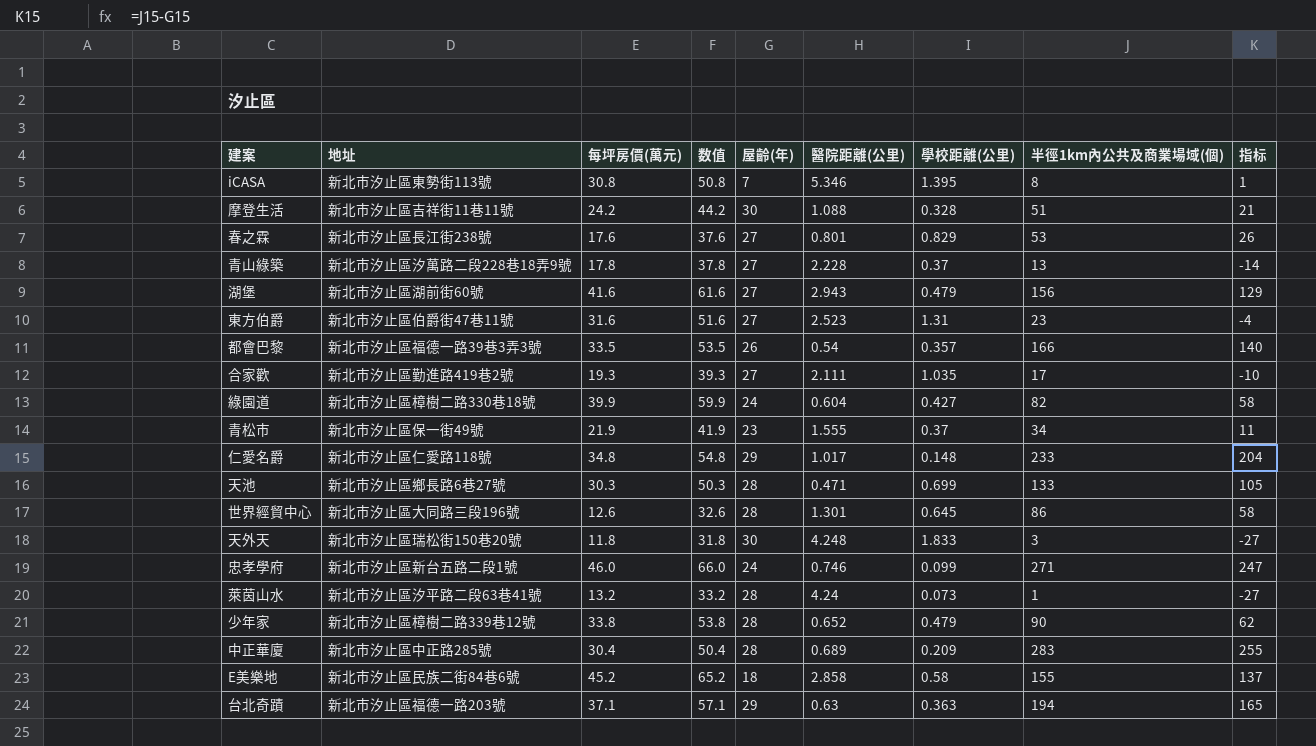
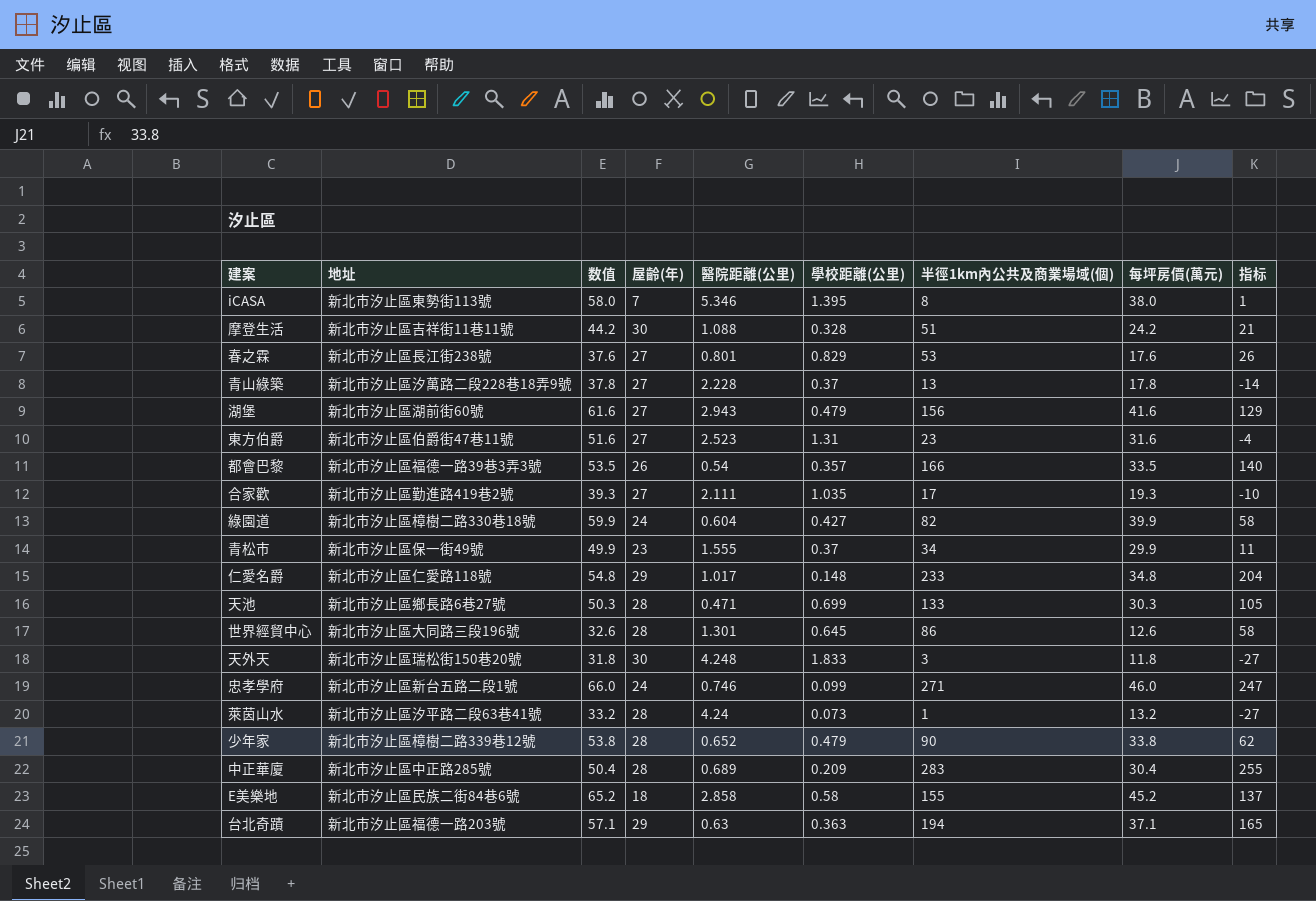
column 每坪房價(萬元) | position: 3 -> 8
iCASA | 数值: 50.8 -> 58.0
iCASA | 每坪房價(萬元): 30.8 -> 38.0
青松市 | 数值: 41.9 -> 49.9
青松市 | 每坪房價(萬元): 21.9 -> 29.9

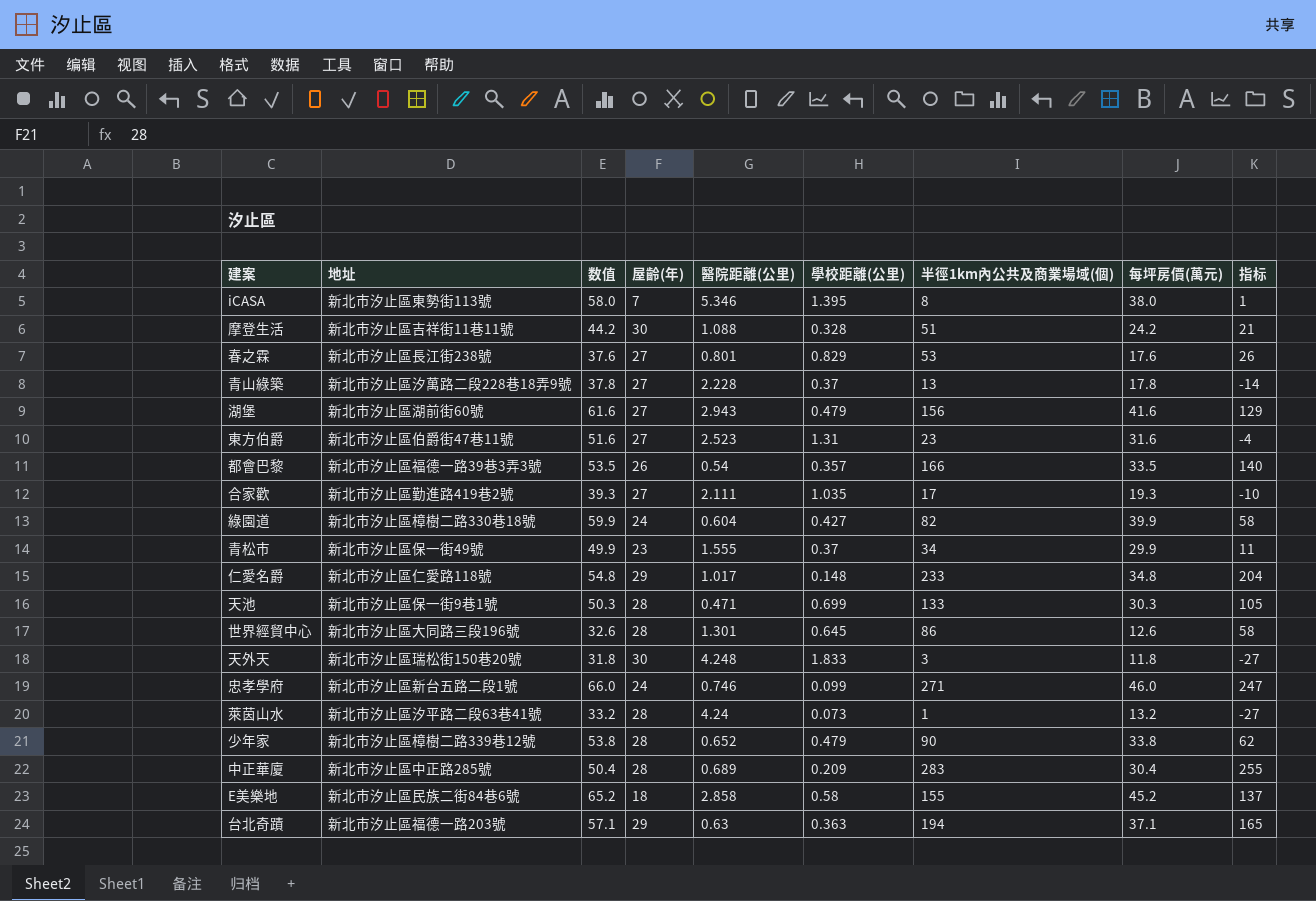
天池 | 地址: 新北市汐止區鄉長路6巷27號 -> 新北市汐止區保一街9巷1號

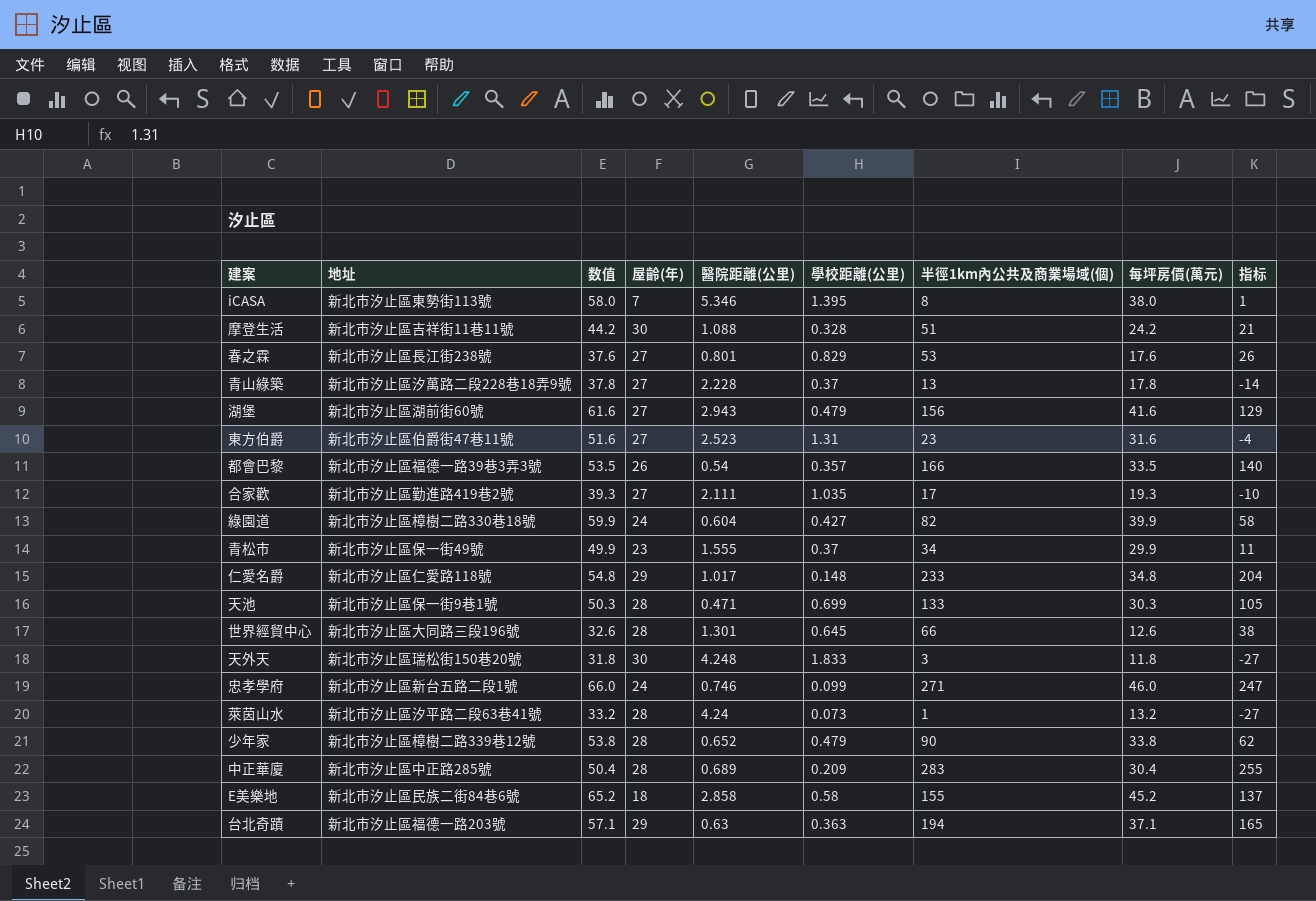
世界經貿中心 | 半徑1km內公共及商業場域(個): 86 -> 66
世界經貿中心 | 指标: 58 -> 38

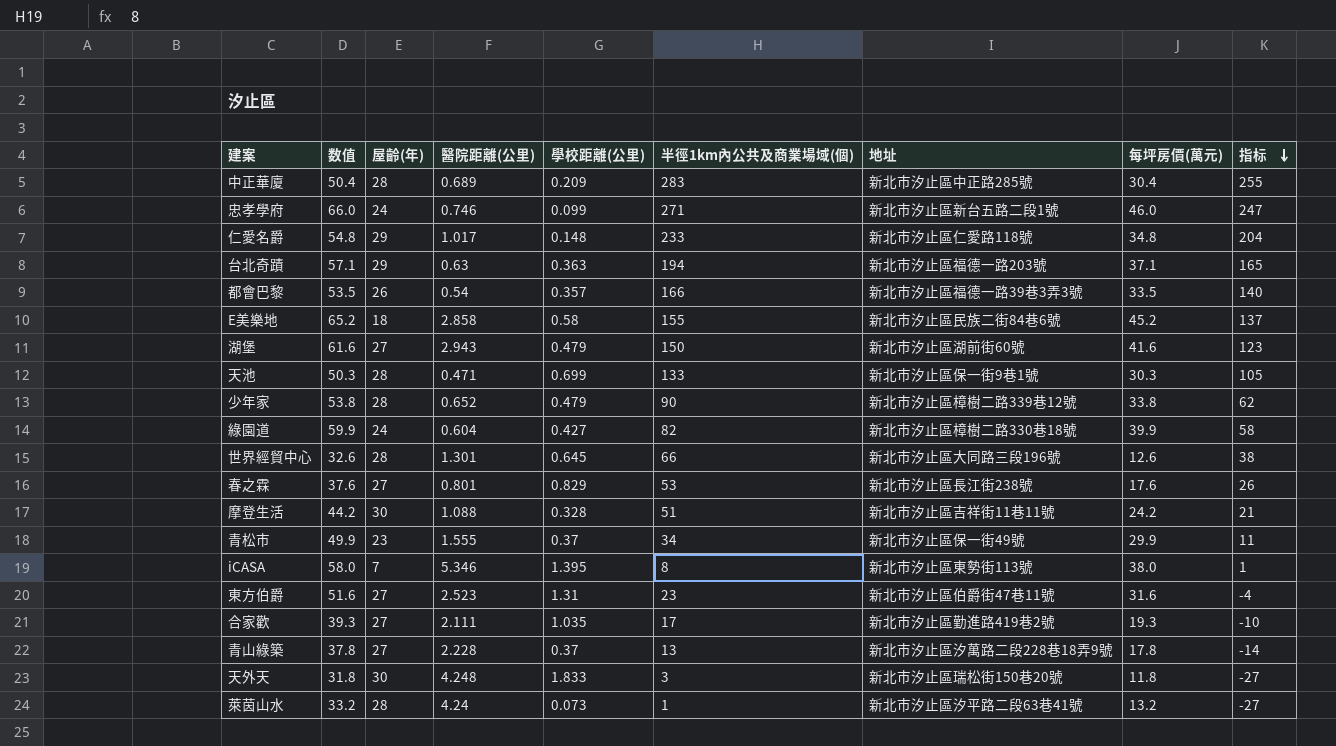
row order: none -> 指标 descending
column 地址 | position: 2 -> 7
湖堡 | 半徑1km內公共及商業場域(個): 156 -> 150
湖堡 | 指标: 129 -> 123

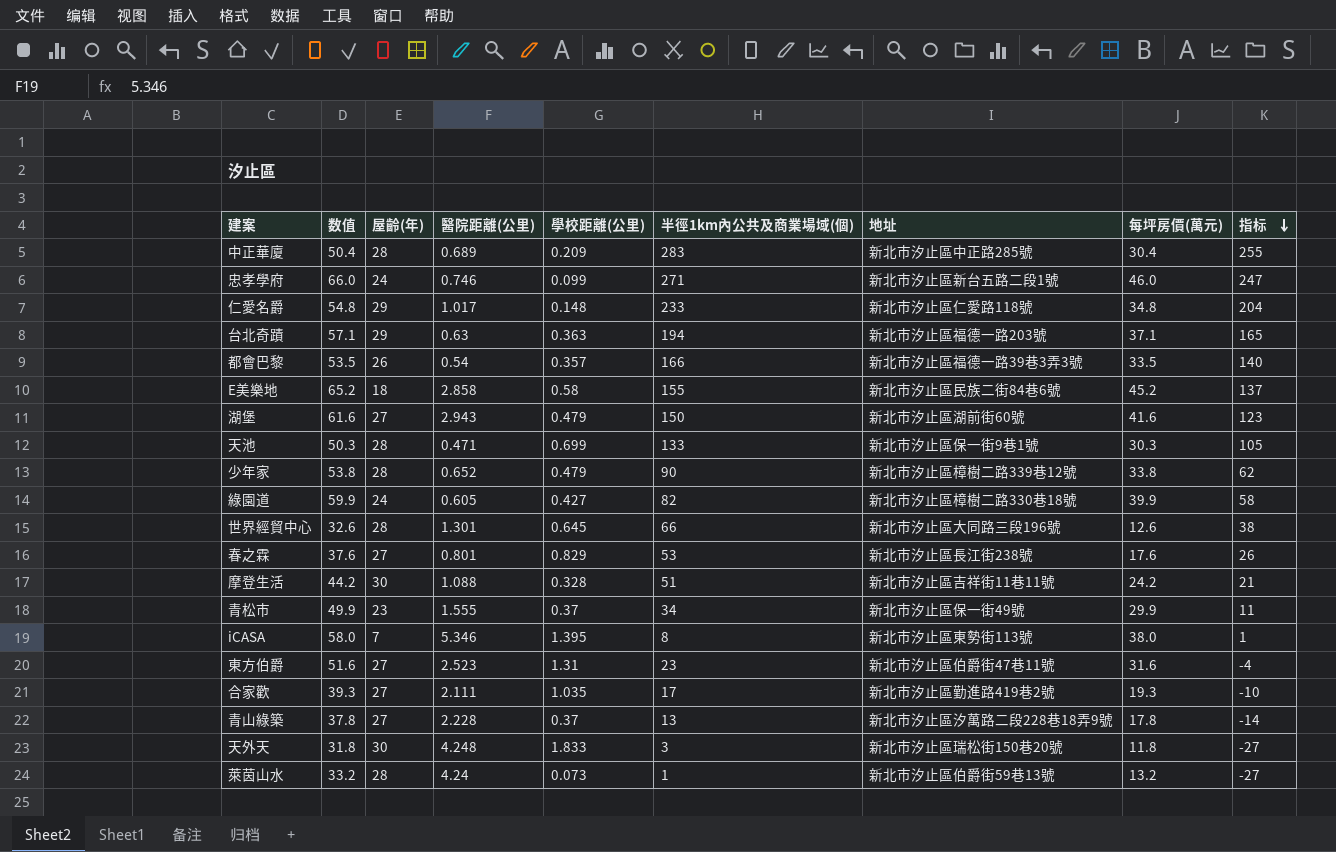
綠園道 | 醫院距離(公里): 0.604 -> 0.605
萊茵山水 | 地址: 新北市汐止區汐平路二段63巷41號 -> 新北市汐止區伯爵街59巷13號

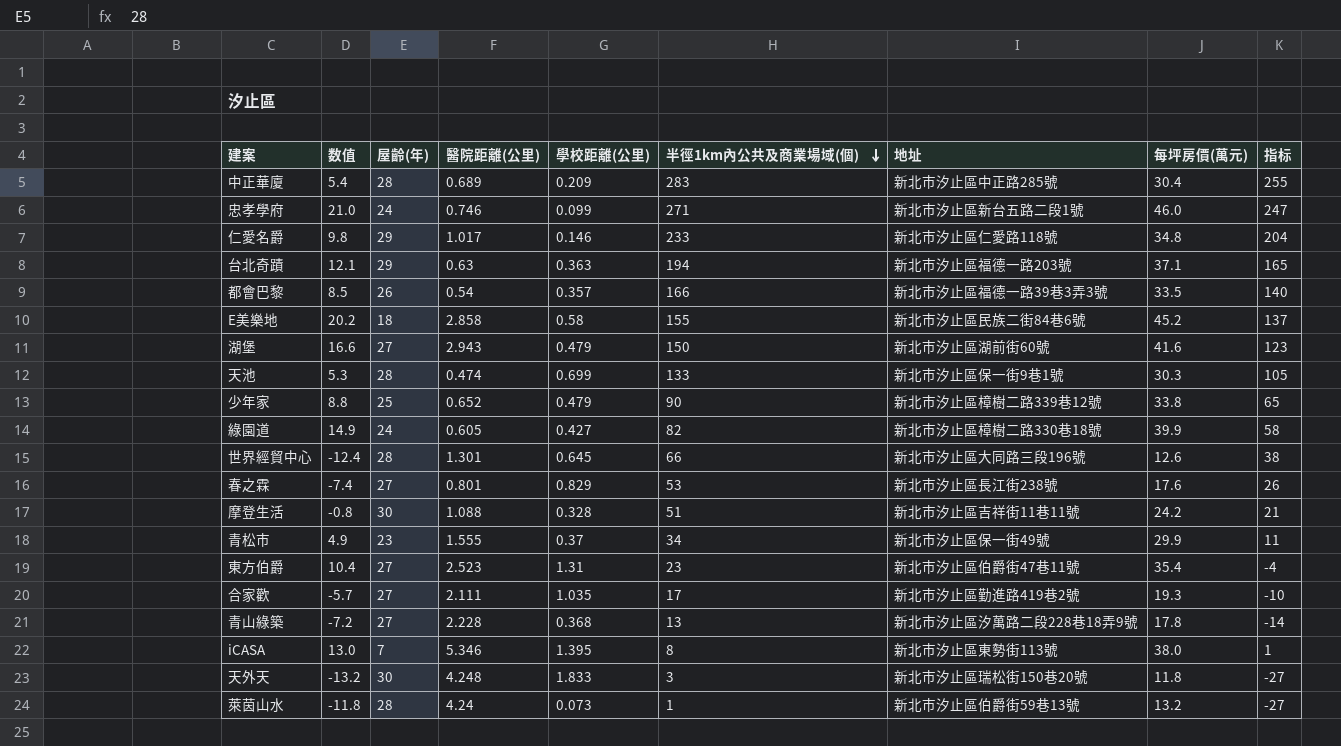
row order: 指标 descending -> 半徑1km內公共及商業場域(個) descending
column 数值 | formula: [每坪房價(萬元)] + 20 -> [每坪房價(萬元)] - 25
仁愛名爵 | 學校距離(公里): 0.148 -> 0.146
天池 | 醫院距離(公里): 0.471 -> 0.474
少年家 | 屋齡(年): 28 -> 25
少年家 | 指标: 62 -> 65
東方伯爵 | 每坪房價(萬元): 31.6 -> 35.4
青山綠築 | 學校距離(公里): 0.37 -> 0.368

